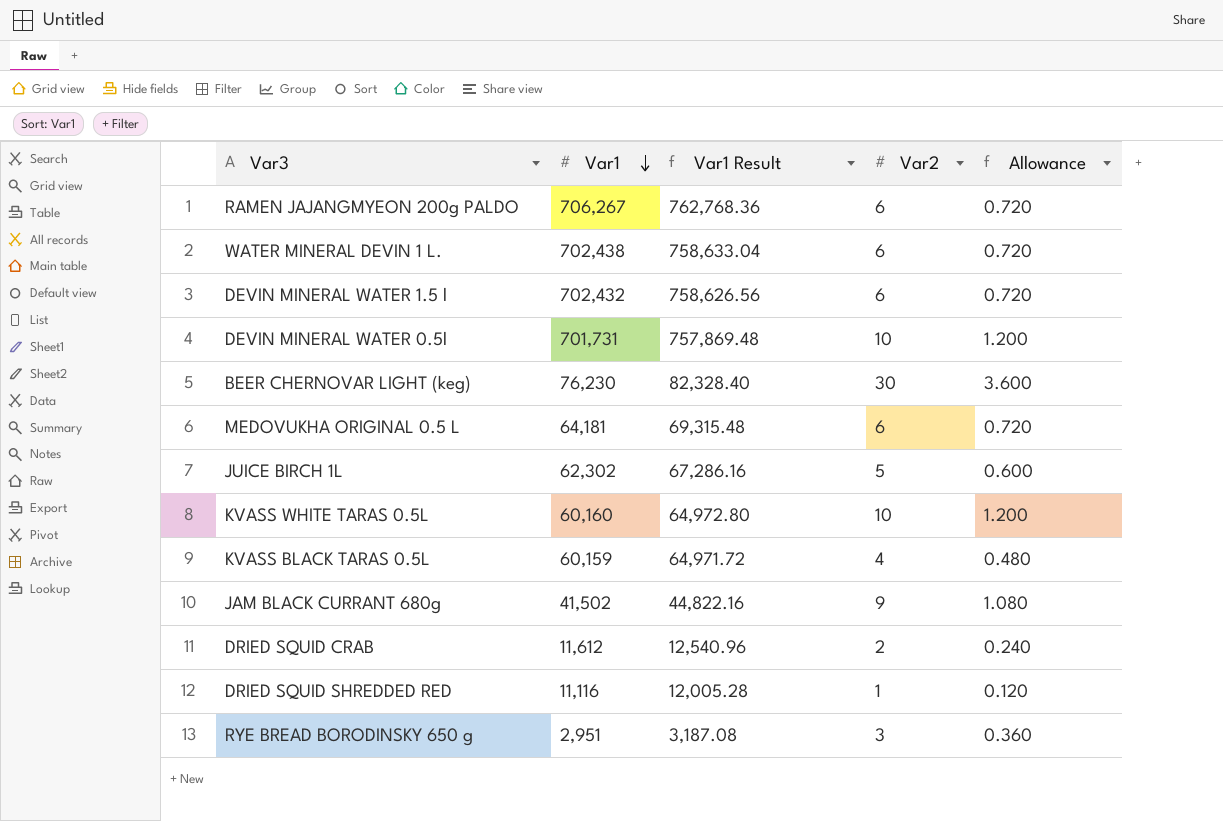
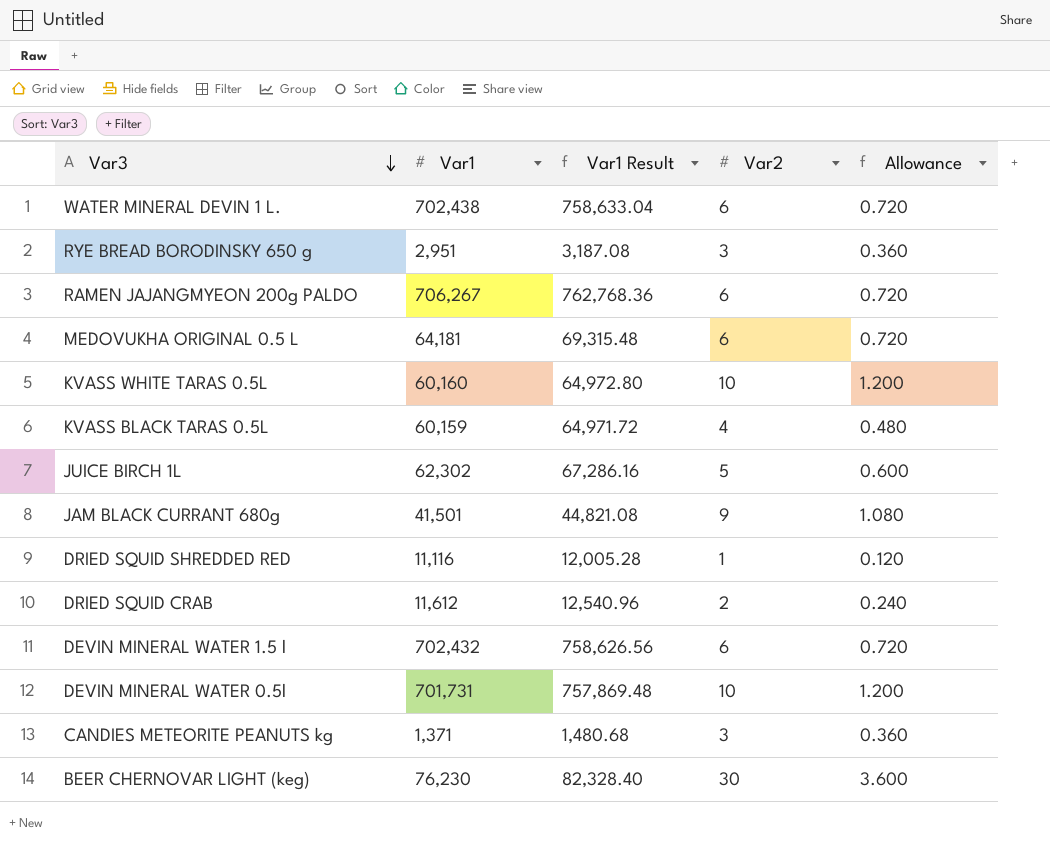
row order: Var1 descending -> Var3 descending
JAM BLACK CURRANT 680g | Var1: 41,502 -> 41,501
JAM BLACK CURRANT 680g | Var1 Result: 44,822.16 -> 44,821.08
row CANDIES METEORITE PEANUTS kg: none -> 1,371 | 1,480.68 | 3 | 0.360

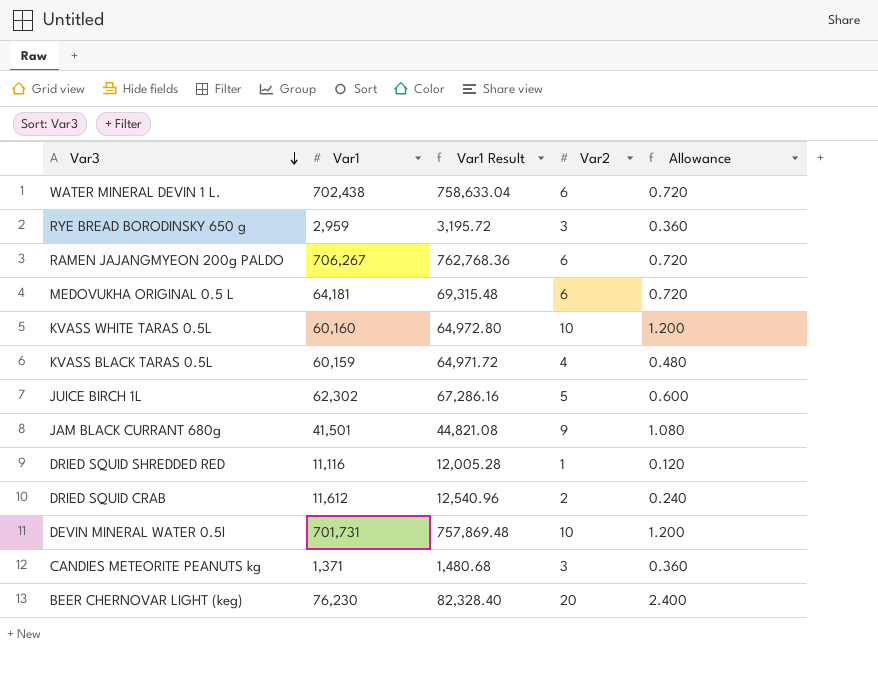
row DEVIN MINERAL WATER 1.5 l: 702,432 | 758,626.56 | 6 | 0.720 -> none
RYE BREAD BORODINSKY 650 g | Var1: 2,951 -> 2,959
RYE BREAD BORODINSKY 650 g | Var1 Result: 3,187.08 -> 3,195.72
BEER CHERNOVAR LIGHT (keg) | Var2: 30 -> 20
BEER CHERNOVAR LIGHT (keg) | Allowance: 3.600 -> 2.400

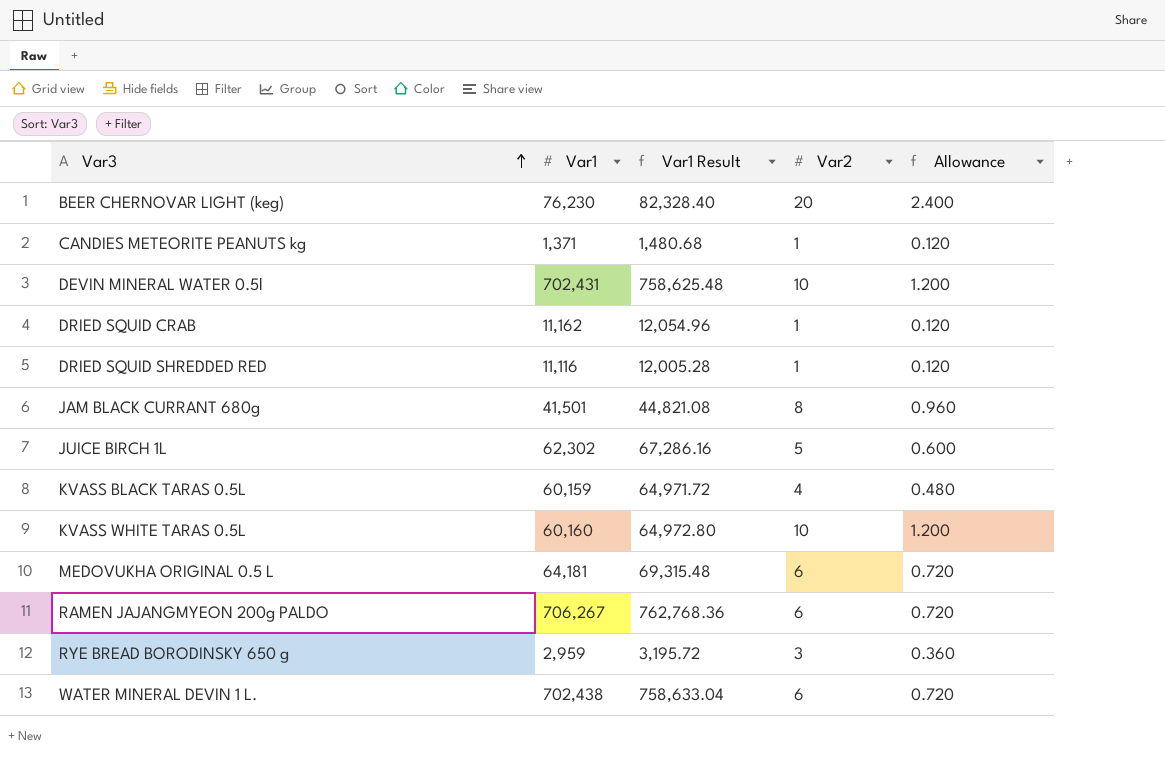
row order: Var3 descending -> Var3 ascending
CANDIES METEORITE PEANUTS kg | Var2: 3 -> 1
CANDIES METEORITE PEANUTS kg | Allowance: 0.360 -> 0.120
DEVIN MINERAL WATER 0.5l | Var1: 701,731 -> 702,431
DEVIN MINERAL WATER 0.5l | Var1 Result: 757,869.48 -> 758,625.48
DRIED SQUID CRAB | Var1: 11,612 -> 11,162
DRIED SQUID CRAB | Var1 Result: 12,540.96 -> 12,054.96
DRIED SQUID CRAB | Var2: 2 -> 1
DRIED SQUID CRAB | Allowance: 0.240 -> 0.120
JAM BLACK CURRANT 680g | Var2: 9 -> 8
JAM BLACK CURRANT 680g | Allowance: 1.080 -> 0.960

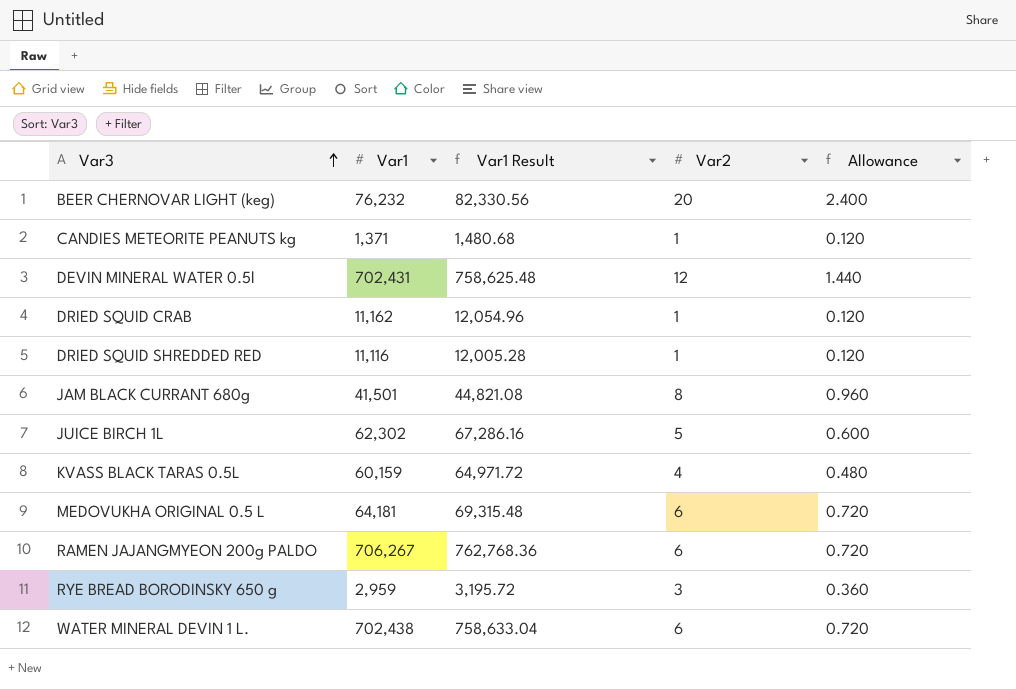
row KVASS WHITE TARAS 0.5L: 60,160 | 64,972.80 | 10 | 1.200 -> none
BEER CHERNOVAR LIGHT (keg) | Var1: 76,230 -> 76,232
BEER CHERNOVAR LIGHT (keg) | Var1 Result: 82,328.40 -> 82,330.56
DEVIN MINERAL WATER 0.5l | Var2: 10 -> 12
DEVIN MINERAL WATER 0.5l | Allowance: 1.200 -> 1.440

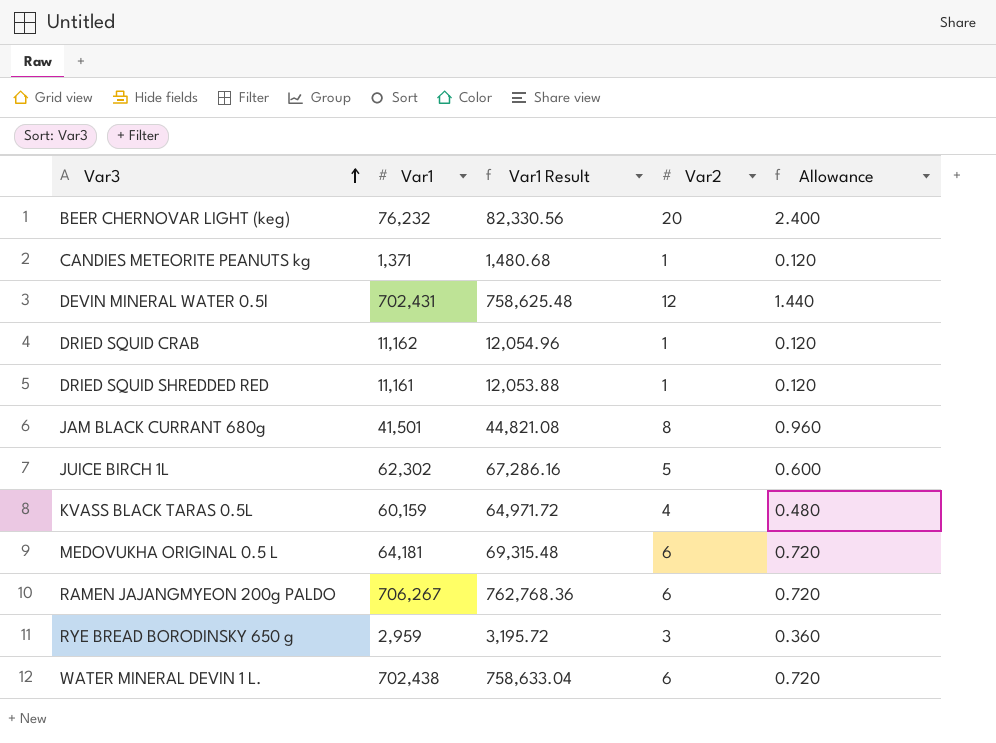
DRIED SQUID SHREDDED RED | Var1: 11,116 -> 11,161
DRIED SQUID SHREDDED RED | Var1 Result: 12,005.28 -> 12,053.88

